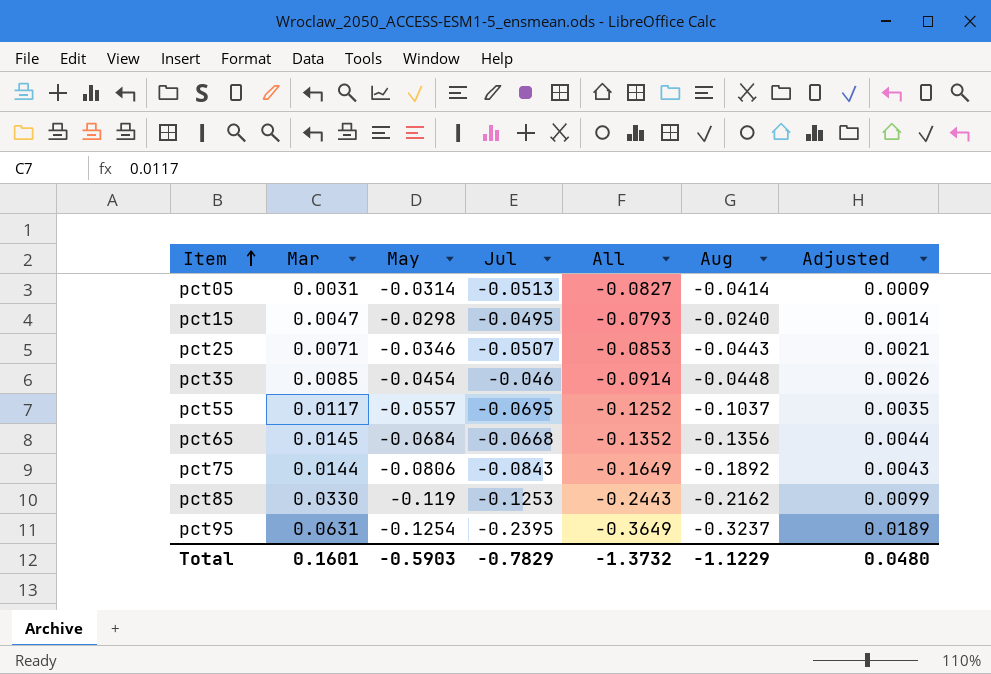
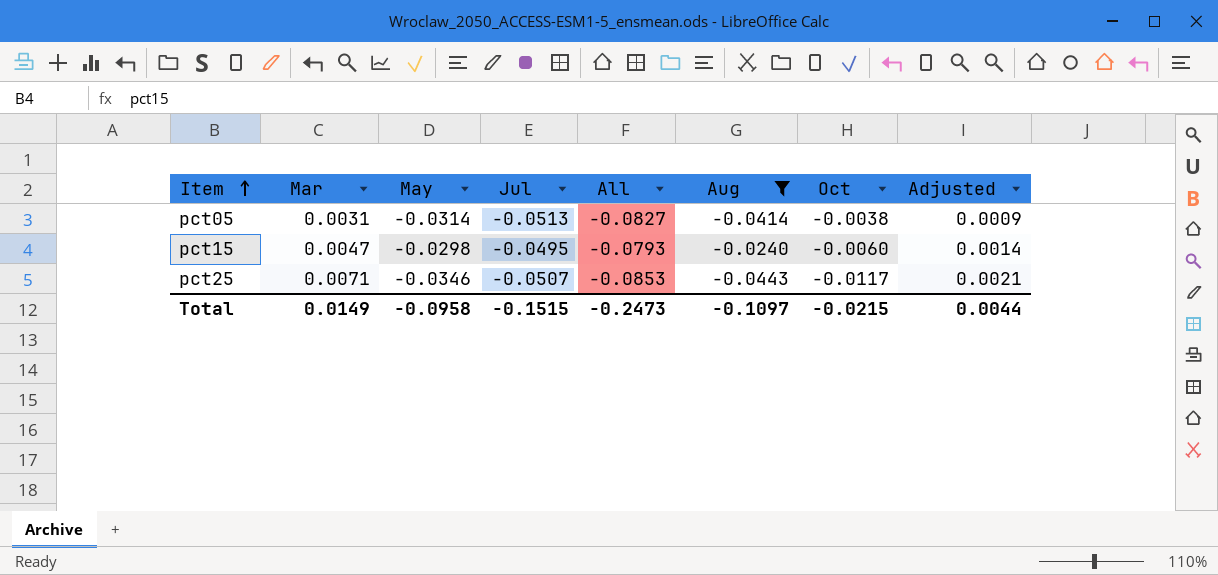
filter: none -> Aug >= -0.0443
column Oct | position: none -> 7
Total | Mar: 0.1601 -> 0.0149
Total | May: -0.5903 -> -0.0958
Total | Jul: -0.7829 -> -0.1515
Total | All: -1.3732 -> -0.2473
Total | Aug: -1.1229 -> -0.1097
Total | Adjusted: 0.0480 -> 0.0044

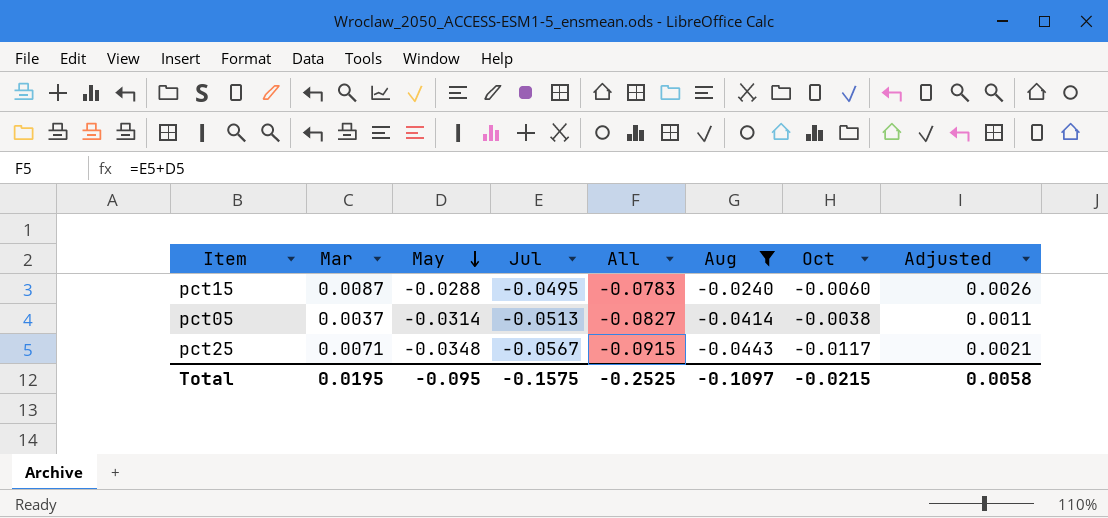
row order: Item ascending -> May descending
pct15 | Mar: 0.0047 -> 0.0087
pct15 | May: -0.0298 -> -0.0288
pct15 | All: -0.0793 -> -0.0783
pct15 | Adjusted: 0.0014 -> 0.0026
pct05 | Mar: 0.0031 -> 0.0037
pct05 | Adjusted: 0.0009 -> 0.0011
pct25 | May: -0.0346 -> -0.0348
pct25 | Jul: -0.0507 -> -0.0567
pct25 | All: -0.0853 -> -0.0915
Total | Mar: 0.0149 -> 0.0195
Total | May: -0.0958 -> -0.095
Total | Jul: -0.1515 -> -0.1575
Total | All: -0.2473 -> -0.2525
Total | Adjusted: 0.0044 -> 0.0058

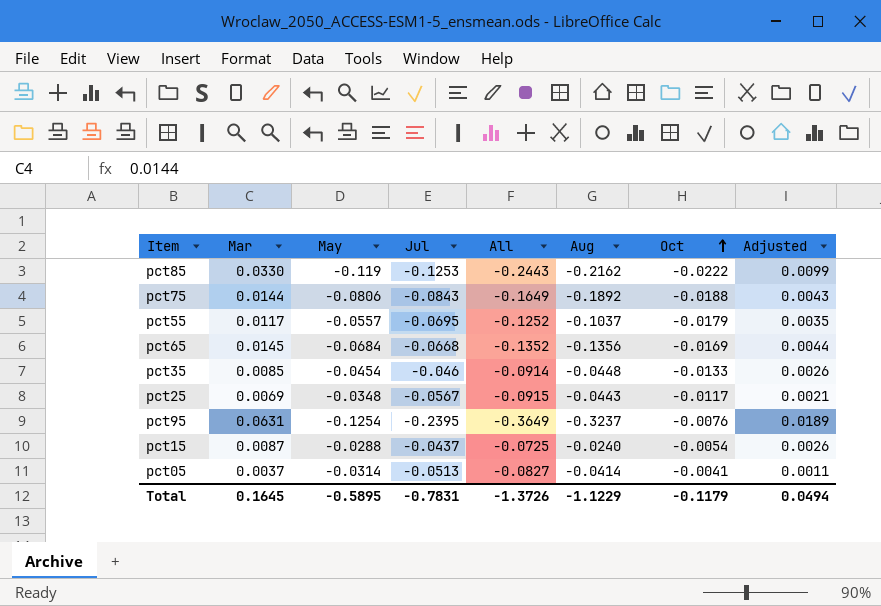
filter: Aug >= -0.0443 -> none
row order: May descending -> Oct ascending
pct25 | Mar: 0.0071 -> 0.0069
pct15 | Jul: -0.0495 -> -0.0437
pct15 | All: -0.0783 -> -0.0725
pct15 | Oct: -0.0060 -> -0.0054
pct05 | Oct: -0.0038 -> -0.0041
Total | Mar: 0.0195 -> 0.1645
Total | May: -0.095 -> -0.5895
Total | Jul: -0.1575 -> -0.7831
Total | All: -0.2525 -> -1.3726
Total | Aug: -0.1097 -> -1.1229
Total | Oct: -0.0215 -> -0.1179
Total | Adjusted: 0.0058 -> 0.0494

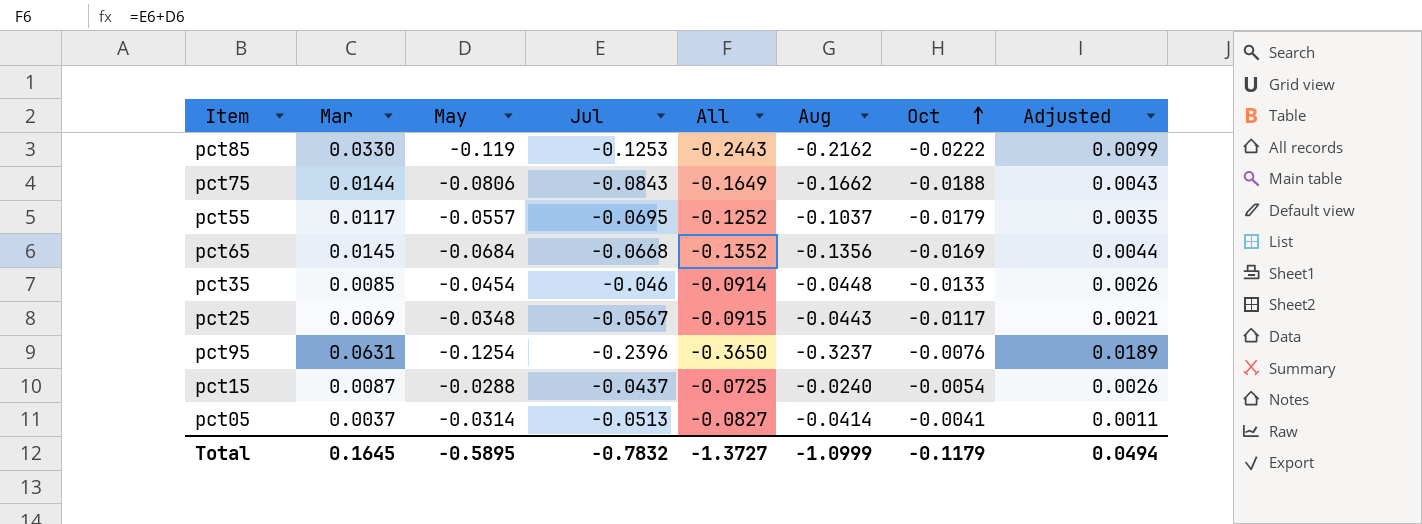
pct75 | Aug: -0.1892 -> -0.1662
pct95 | Jul: -0.2395 -> -0.2396
pct95 | All: -0.3649 -> -0.3650
Total | Jul: -0.7831 -> -0.7832
Total | All: -1.3726 -> -1.3727
Total | Aug: -1.1229 -> -1.0999

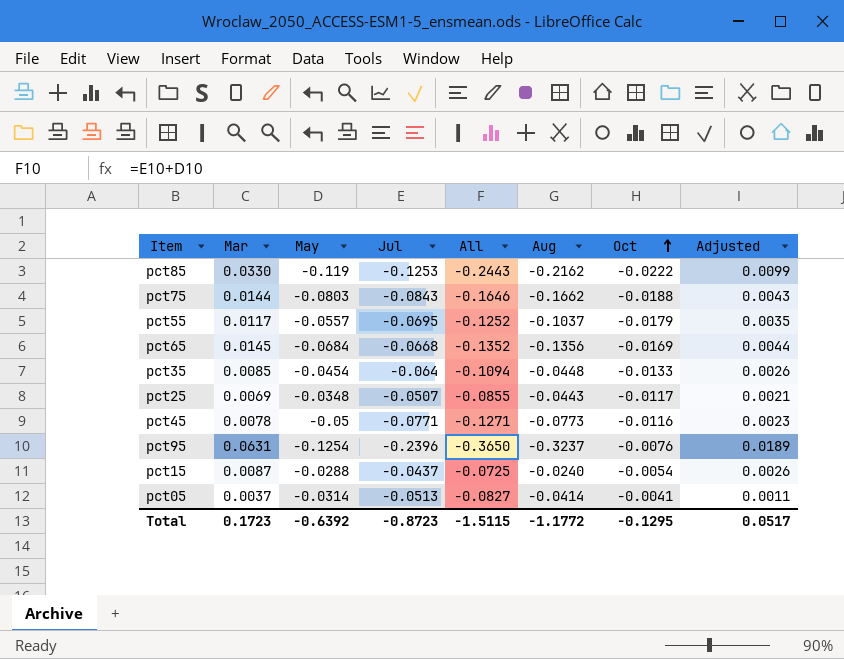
pct75 | May: -0.0806 -> -0.0803
pct75 | All: -0.1649 -> -0.1646
pct35 | Jul: -0.046 -> -0.064
pct35 | All: -0.0914 -> -0.1094
pct25 | Jul: -0.0567 -> -0.0507
pct25 | All: -0.0915 -> -0.0855
row pct45: none -> 0.0078 | -0.05 | -0.0771 | -0.1271 | -0.0773 | -0.0116 | 0.0023
Total | Mar: 0.1645 -> 0.1723
Total | May: -0.5895 -> -0.6392
Total | Jul: -0.7832 -> -0.8723
Total | All: -1.3727 -> -1.5115
Total | Aug: -1.0999 -> -1.1772
Total | Oct: -0.1179 -> -0.1295
Total | Adjusted: 0.0494 -> 0.0517

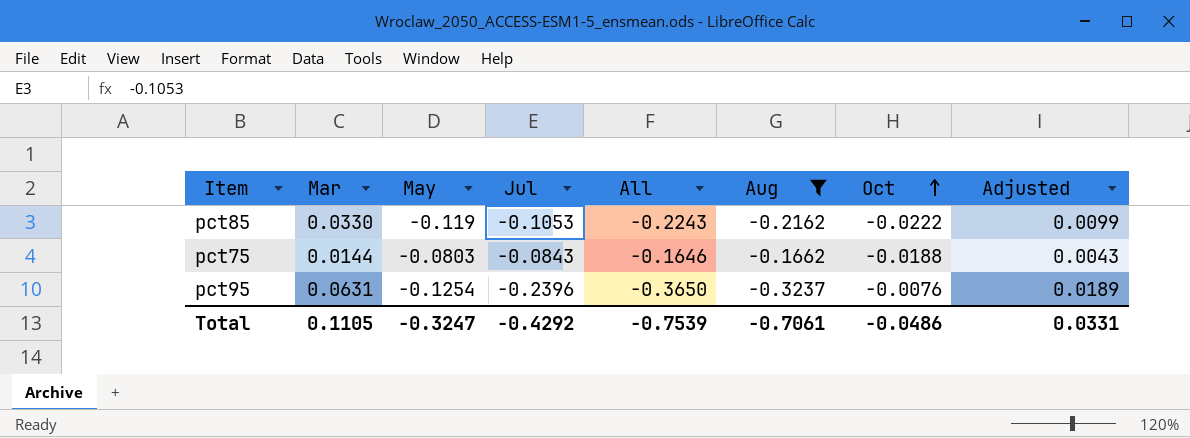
filter: none -> Aug <= -0.1662
pct85 | Jul: -0.1253 -> -0.1053
pct85 | All: -0.2443 -> -0.2243
Total | Mar: 0.1723 -> 0.1105
Total | May: -0.6392 -> -0.3247
Total | Jul: -0.8723 -> -0.4292
Total | All: -1.5115 -> -0.7539
Total | Aug: -1.1772 -> -0.7061
Total | Oct: -0.1295 -> -0.0486
Total | Adjusted: 0.0517 -> 0.0331

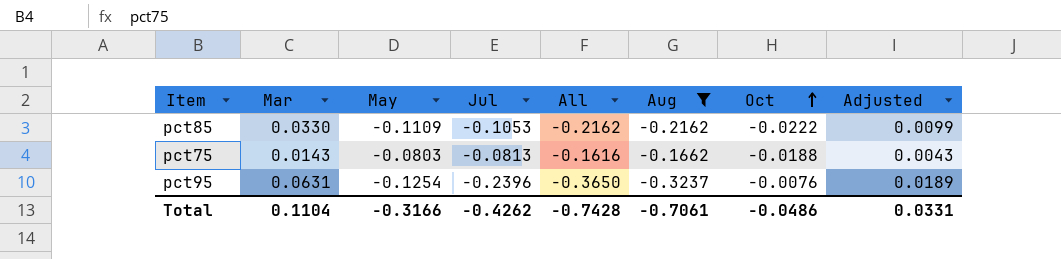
pct85 | May: -0.119 -> -0.1109
pct85 | All: -0.2243 -> -0.2162
pct75 | Mar: 0.0144 -> 0.0143
pct75 | Jul: -0.0843 -> -0.0813
pct75 | All: -0.1646 -> -0.1616
Total | Mar: 0.1105 -> 0.1104
Total | May: -0.3247 -> -0.3166
Total | Jul: -0.4292 -> -0.4262
Total | All: -0.7539 -> -0.7428

